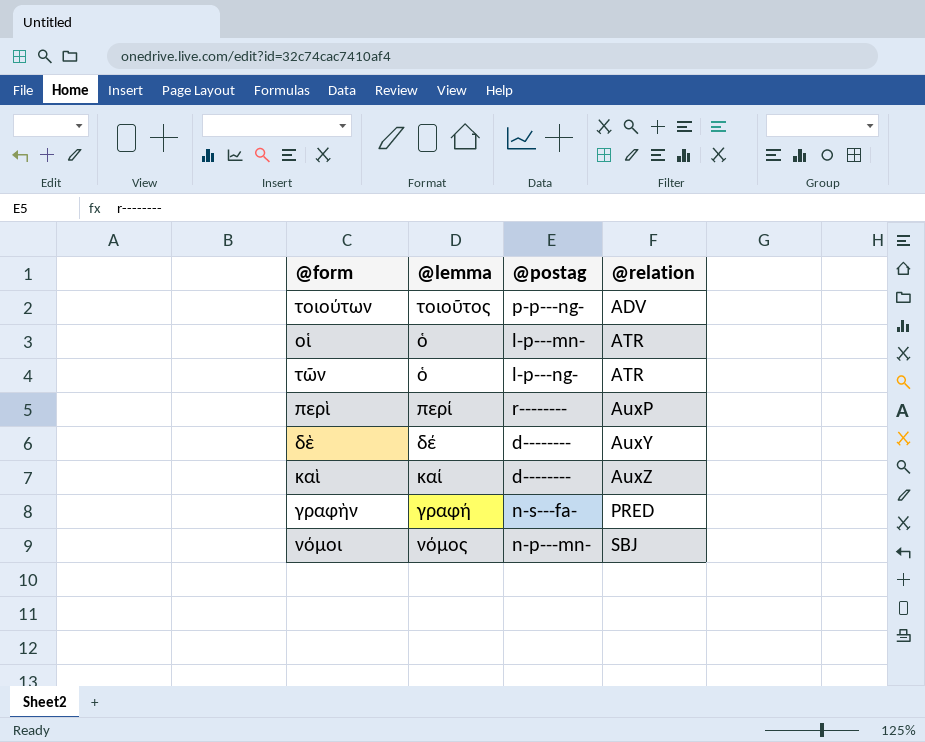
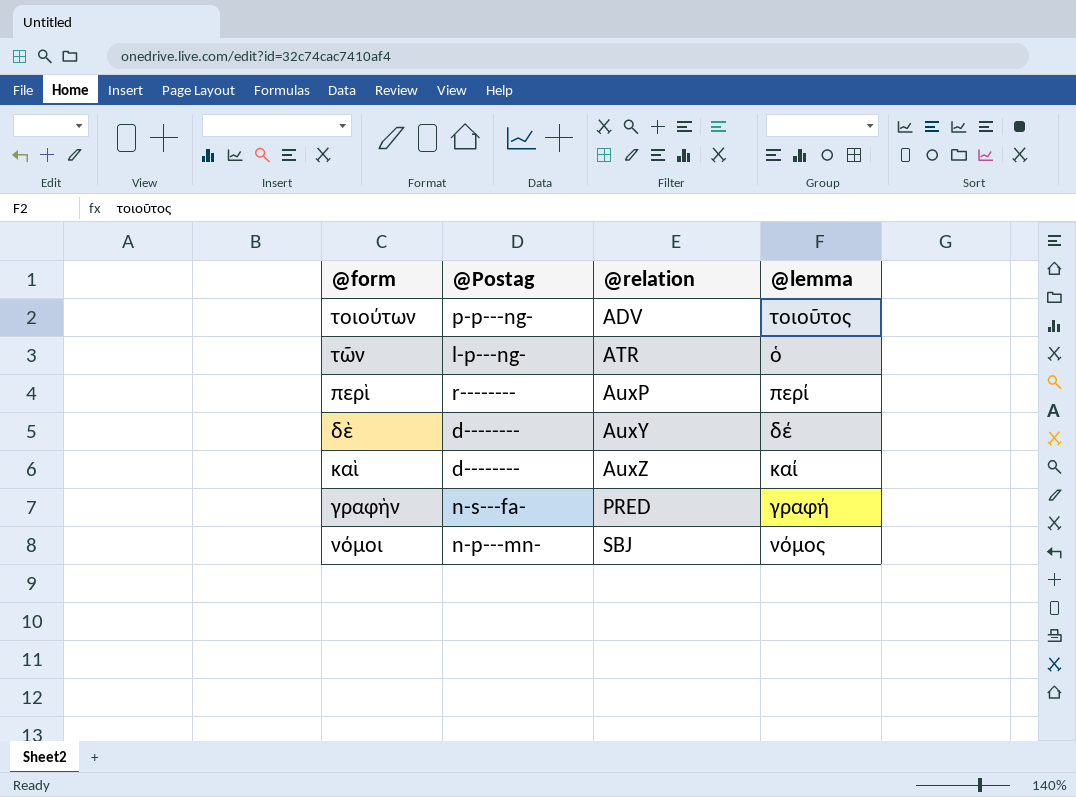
column name: @postag -> @Postag
column @lemma | position: 2 -> 4
row οἱ: ὁ | l-p---mn- | ATR -> none

